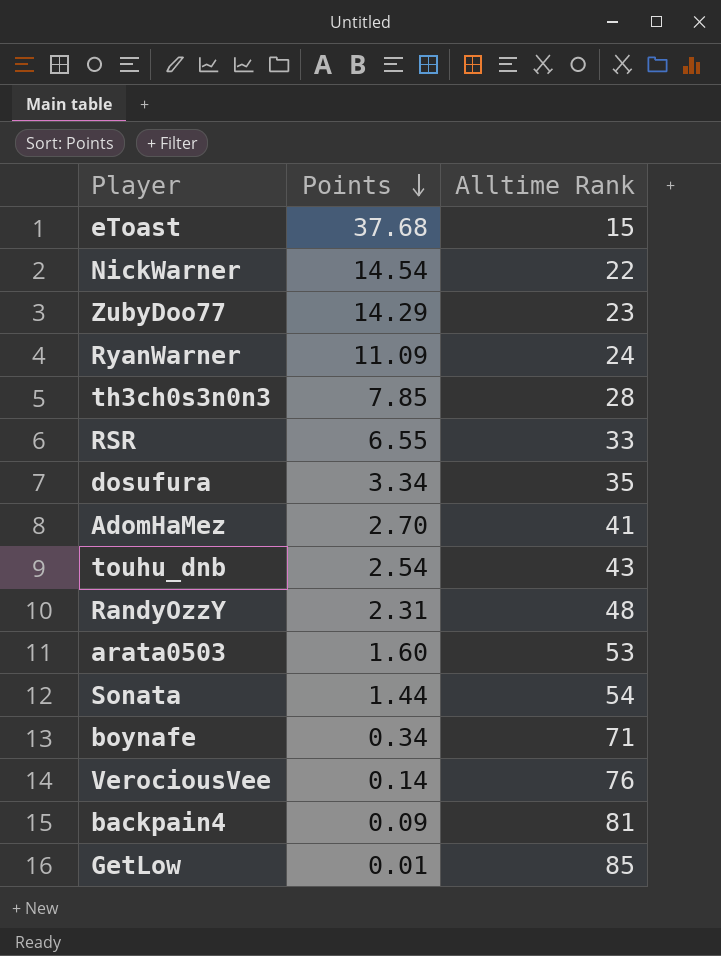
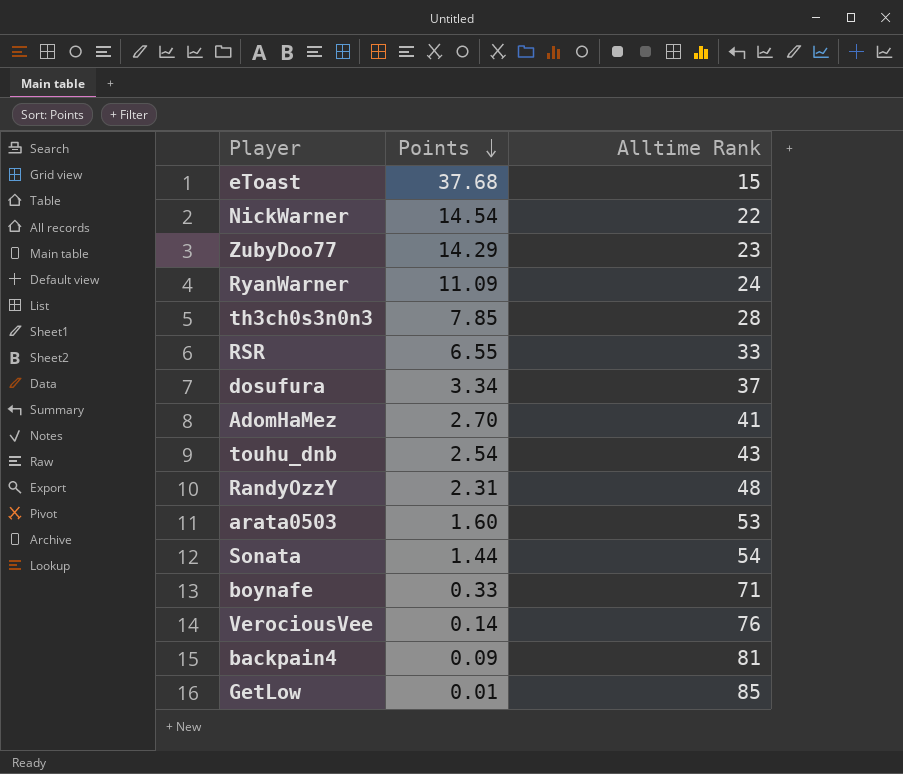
dosufura | Alltime Rank: 35 -> 37
boynafe | Points: 0.34 -> 0.33

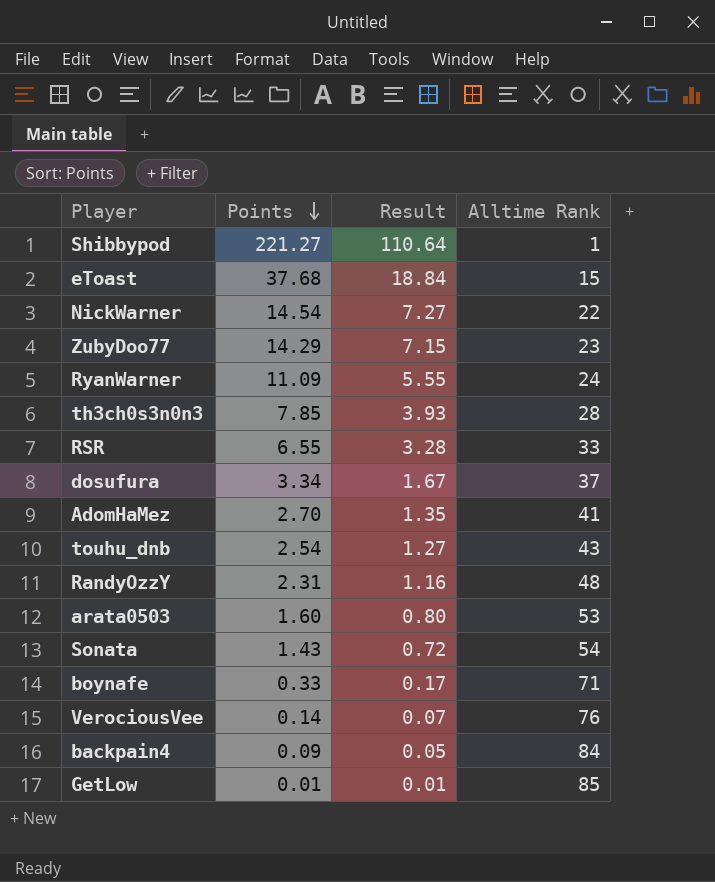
column Result | formula: none -> [Points] * 0.5
row Shibbypod: none -> 221.27 | 110.64 | 1
Sonata | Points: 1.44 -> 1.43
backpain4 | Alltime Rank: 81 -> 84

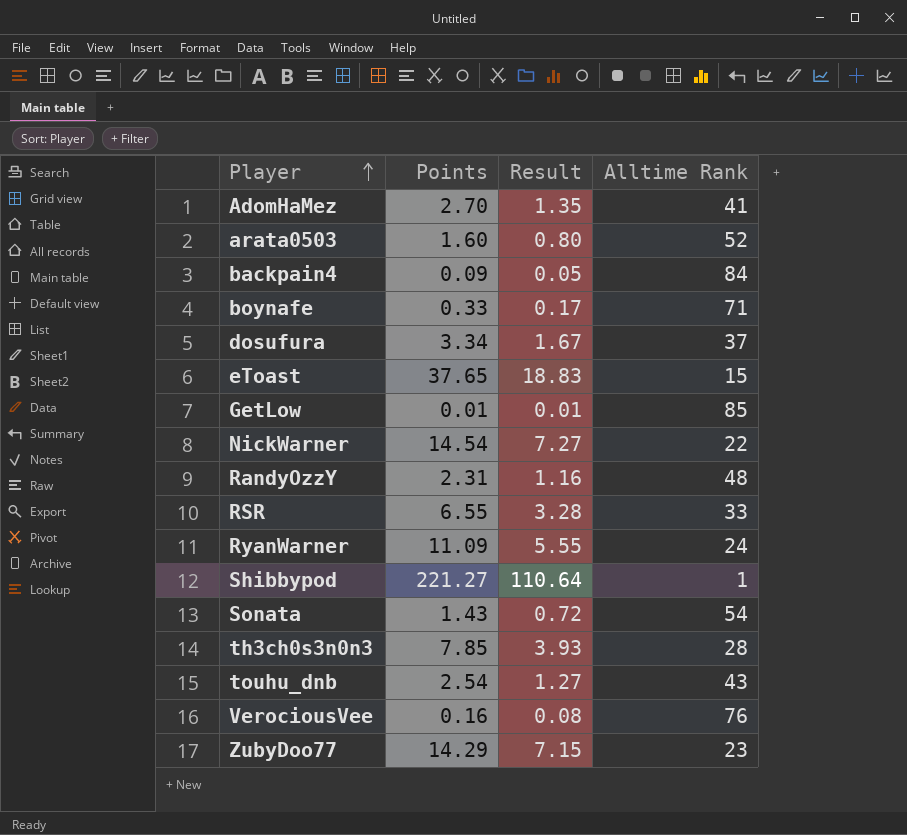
row order: Points descending -> Player ascending
arata0503 | Alltime Rank: 53 -> 52
eToast | Points: 37.68 -> 37.65
eToast | Result: 18.84 -> 18.83
VerociousVee | Points: 0.14 -> 0.16
VerociousVee | Result: 0.07 -> 0.08

